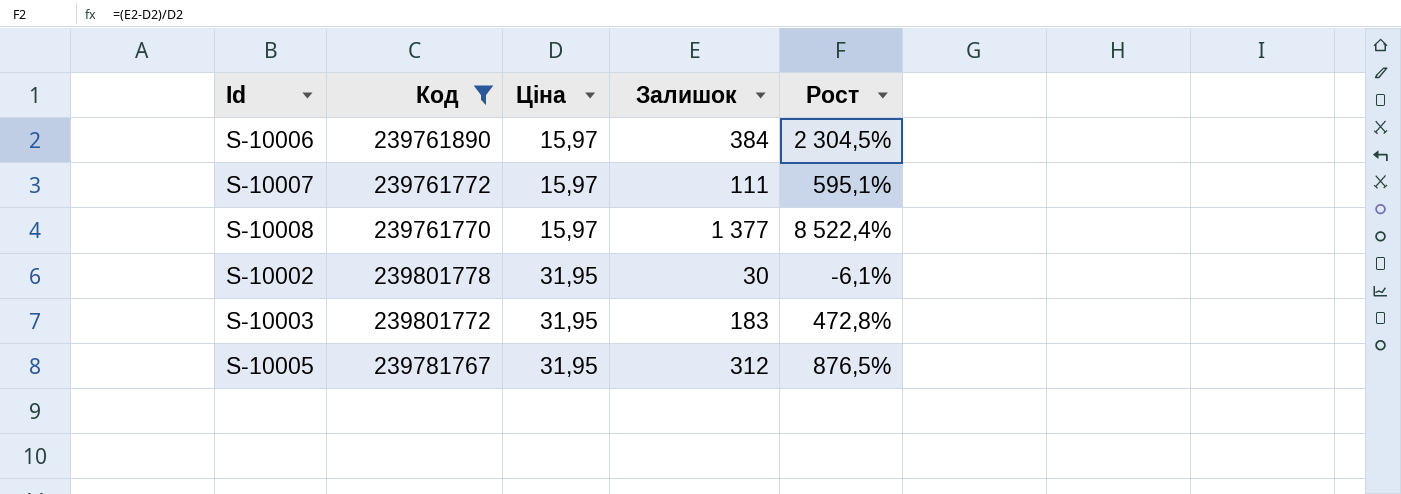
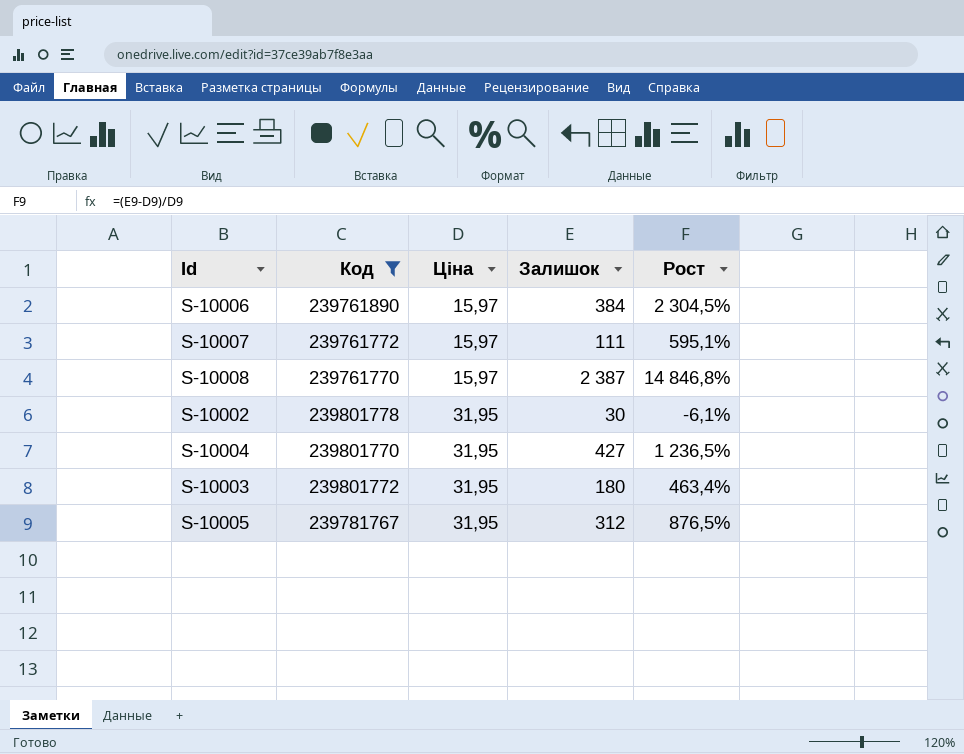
S-10008 | Залишок: 1 377 -> 2 387
S-10008 | Рост: 8 522,4% -> 14 846,8%
row S-10004: none -> 239801770 | 31,95 | 427 | 1 236,5%
S-10003 | Залишок: 183 -> 180
S-10003 | Рост: 472,8% -> 463,4%

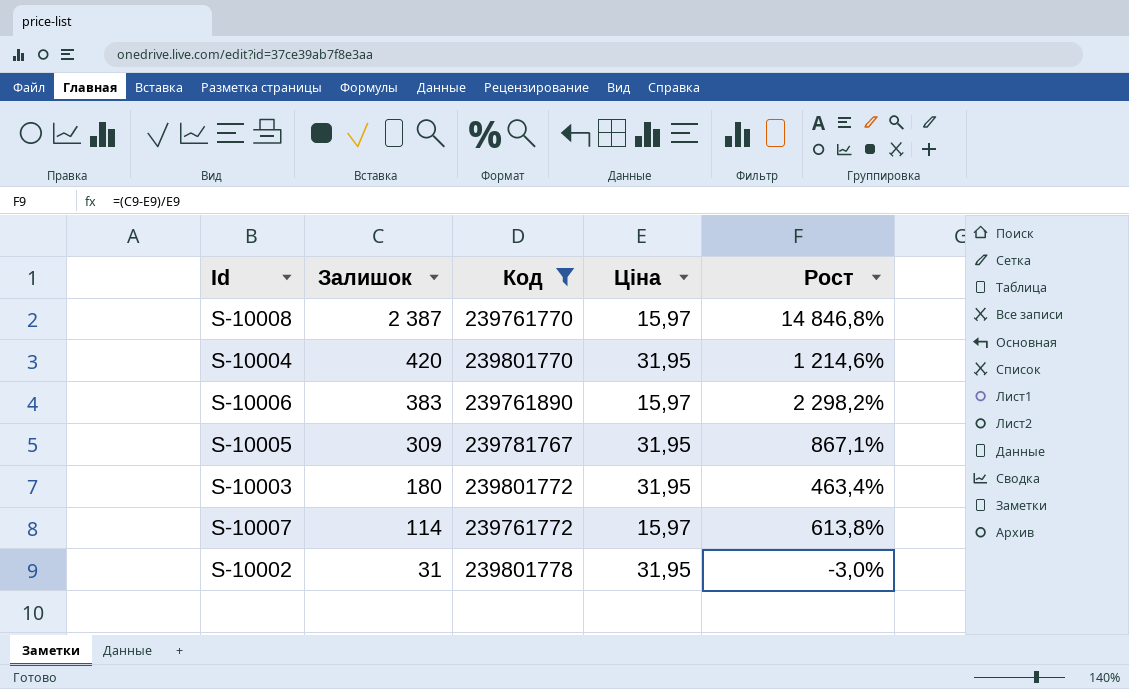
row order: Ціна ascending -> Залишок descending
column Залишок | position: 4 -> 2
S-10004 | Залишок: 427 -> 420
S-10004 | Рост: 1 236,5% -> 1 214,6%
S-10006 | Залишок: 384 -> 383
S-10006 | Рост: 2 304,5% -> 2 298,2%
S-10005 | Залишок: 312 -> 309
S-10005 | Рост: 876,5% -> 867,1%
S-10007 | Залишок: 111 -> 114
S-10007 | Рост: 595,1% -> 613,8%
S-10002 | Залишок: 30 -> 31
S-10002 | Рост: -6,1% -> -3,0%

